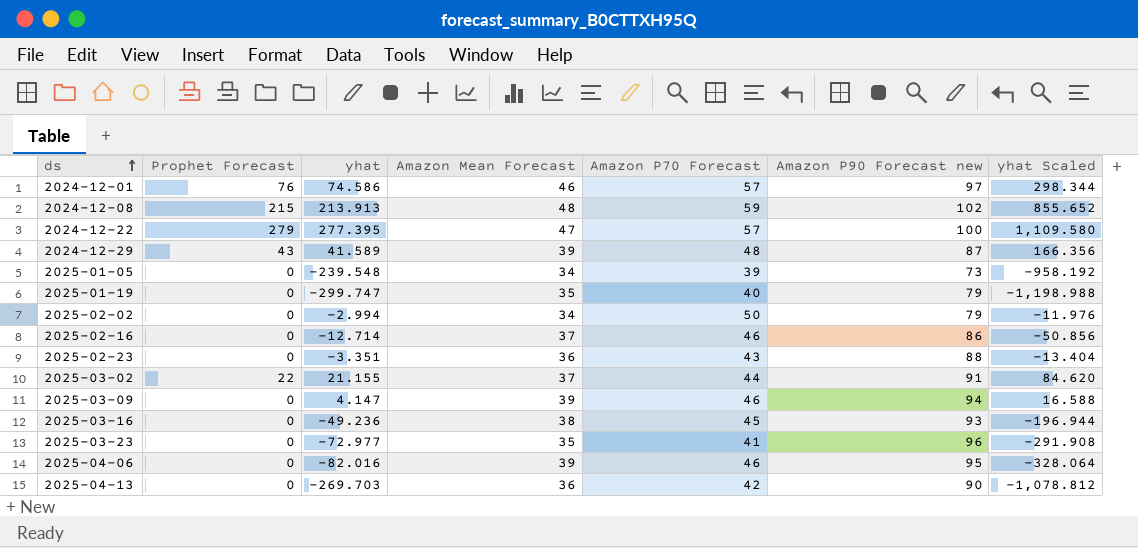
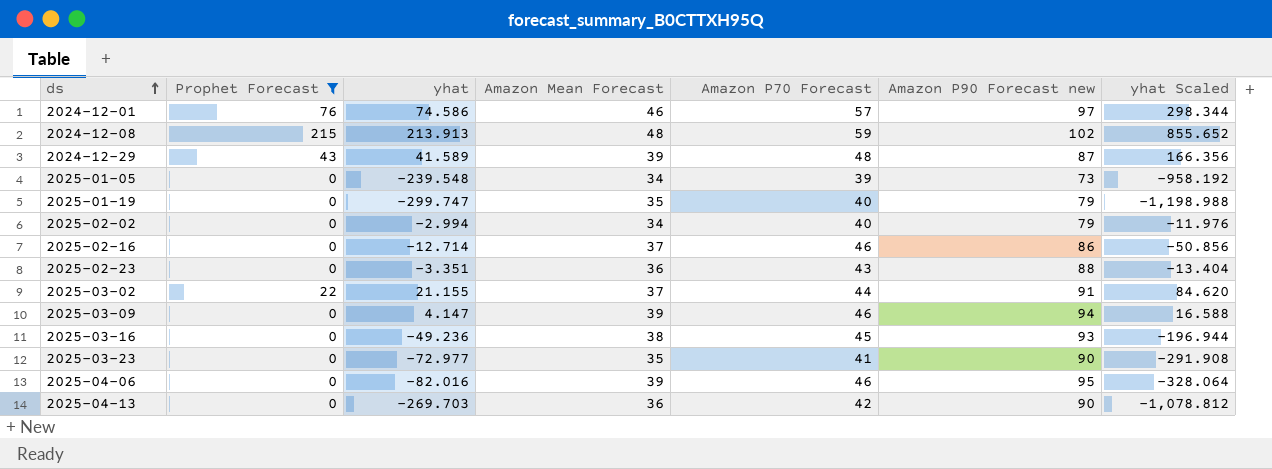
filter: none -> Prophet Forecast != 279
2025-02-02 | Amazon P70 Forecast: 50 -> 40
2025-03-23 | Amazon P90 Forecast new: 96 -> 90

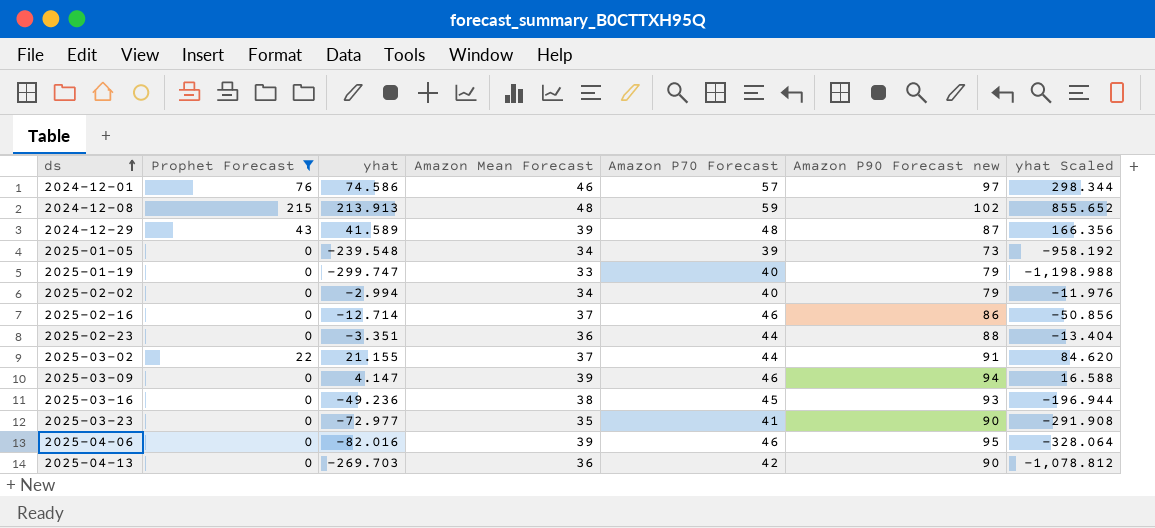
2025-01-19 | Amazon Mean Forecast: 35 -> 33
2025-02-23 | Amazon P70 Forecast: 43 -> 44

